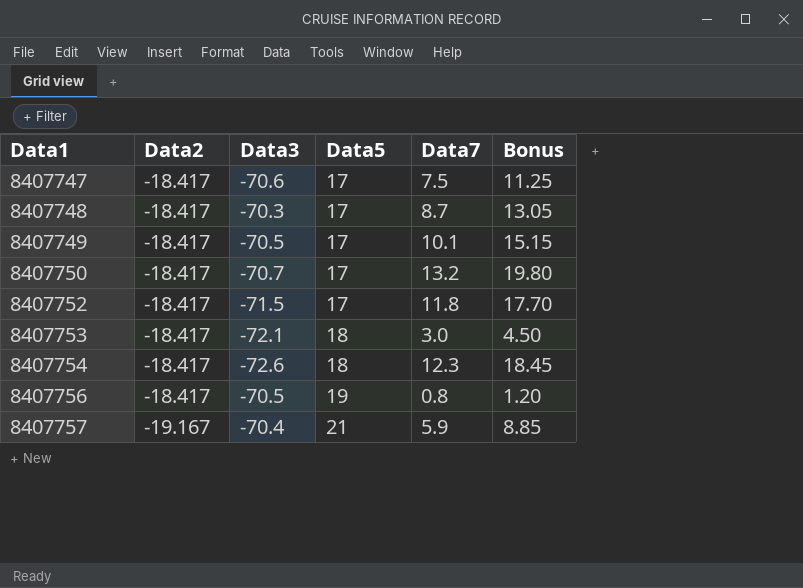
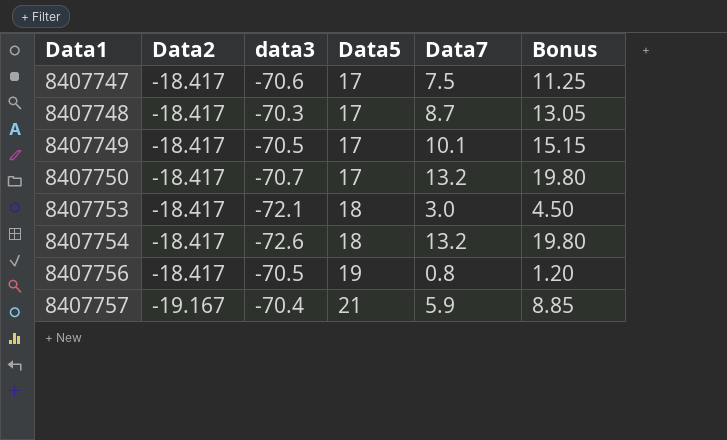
column name: Data3 -> data3
row 8407752: -18.417 | -71.5 | 17 | 11.8 | 17.70 -> none
8407754 | Data7: 12.3 -> 13.2
8407754 | Bonus: 18.45 -> 19.80

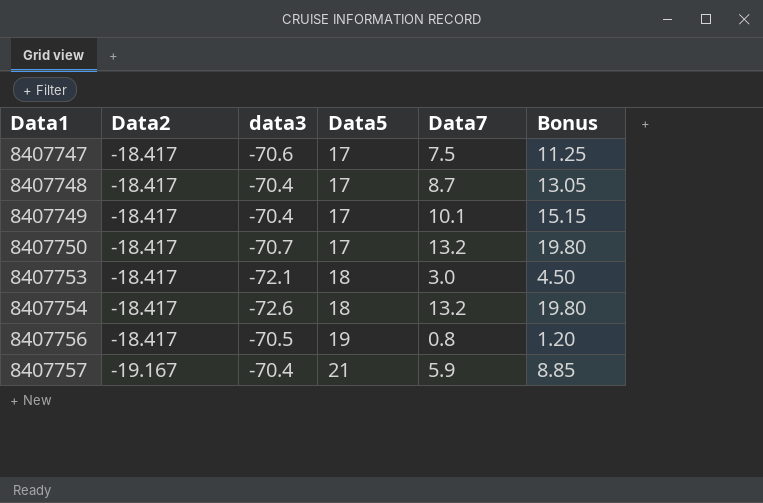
8407748 | data3: -70.3 -> -70.4
8407749 | data3: -70.5 -> -70.4

